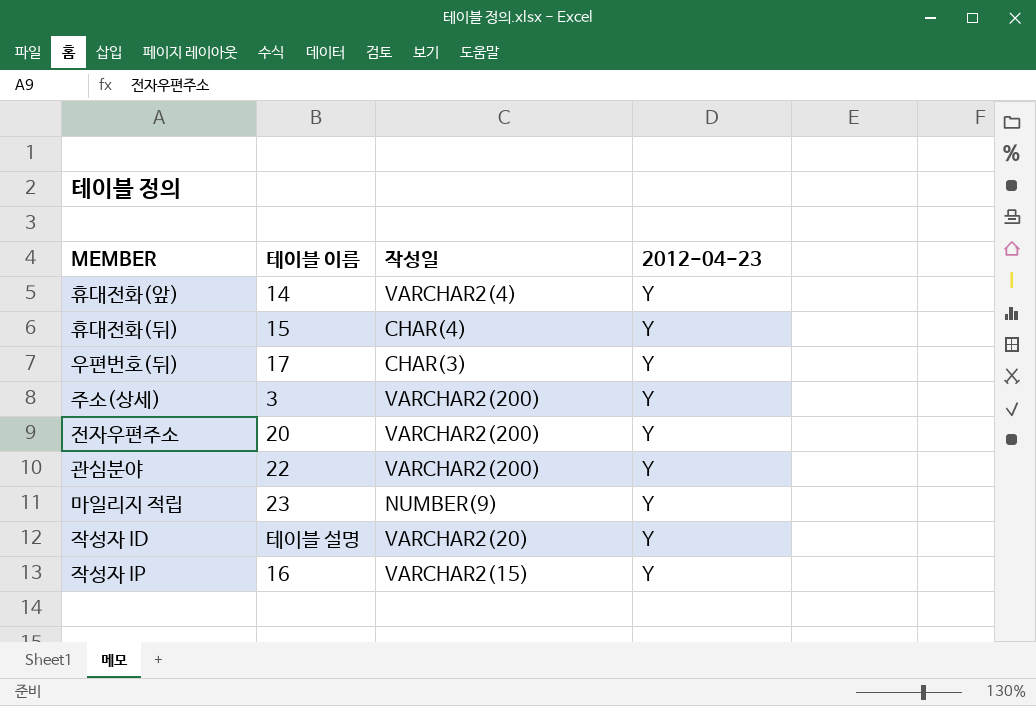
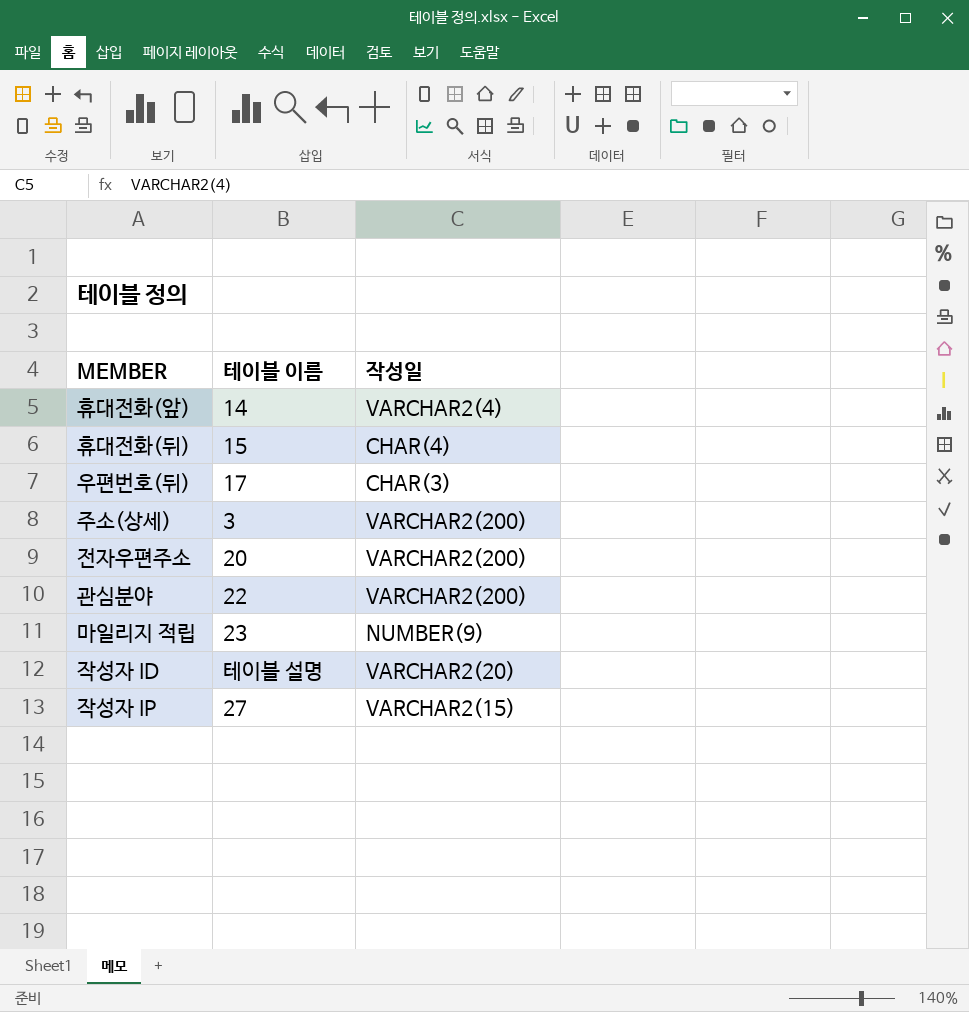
column 2012-04-23 | position: 4 -> none
작성자 IP | 테이블 이름: 16 -> 27

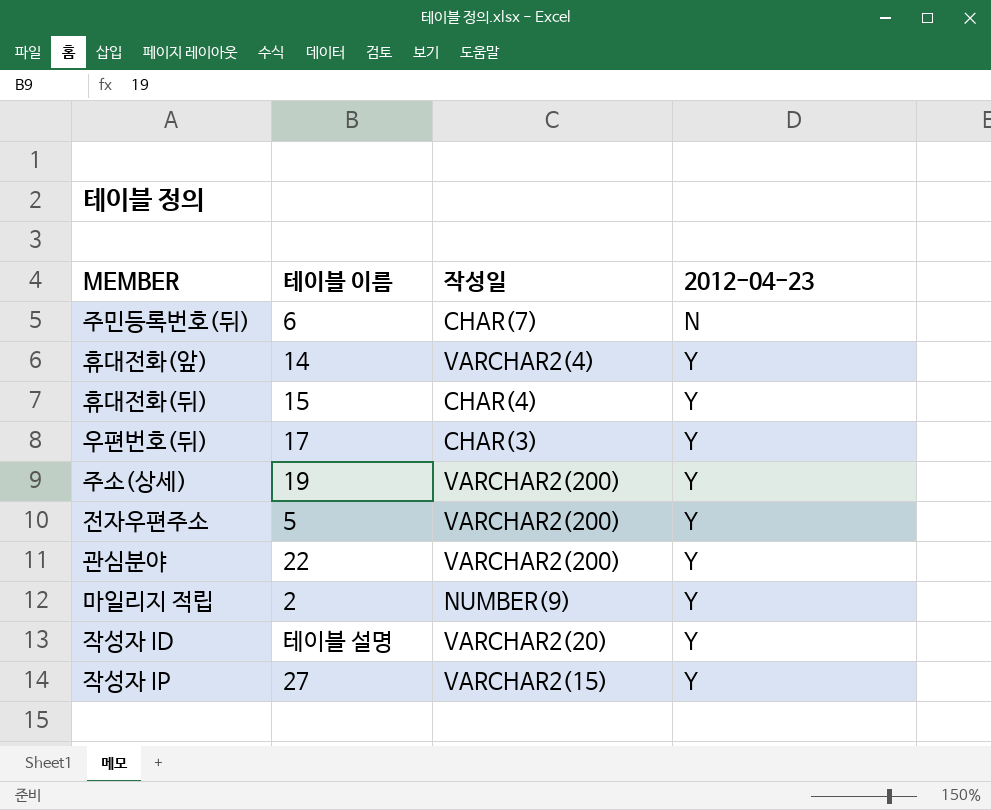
column 2012-04-23 | position: none -> 4
row 주민등록번호(뒤): none -> 6 | CHAR(7) | N
주소(상세) | 테이블 이름: 3 -> 19
전자우편주소 | 테이블 이름: 20 -> 5
마일리지 적립 | 테이블 이름: 23 -> 2

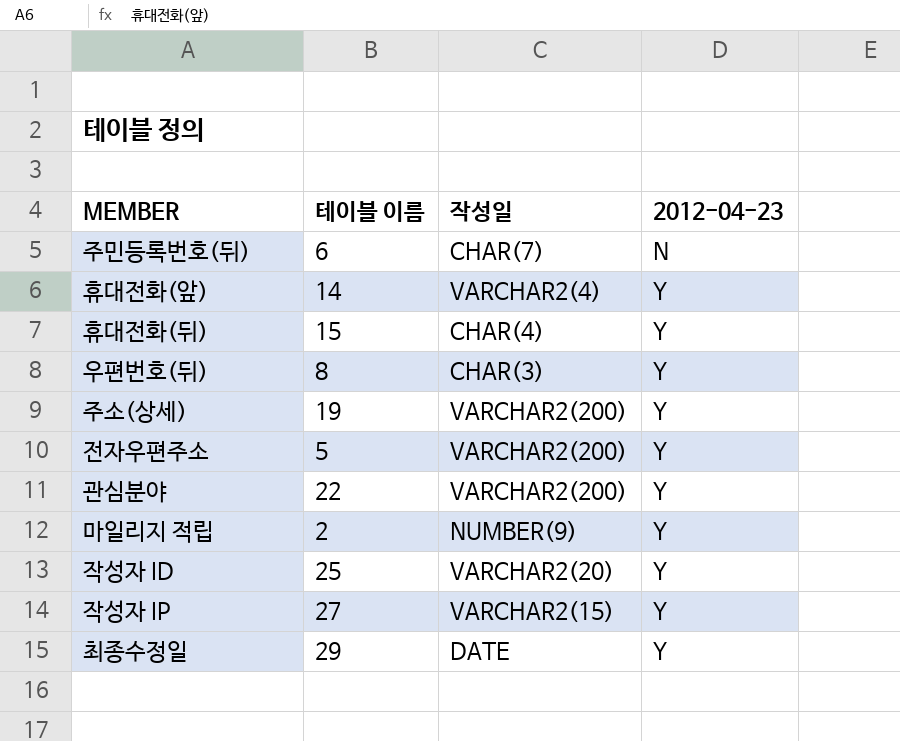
우편번호(뒤) | 테이블 이름: 17 -> 8
작성자 ID | 테이블 이름: 테이블 설명 -> 25
row 최종수정일: none -> 29 | DATE | Y

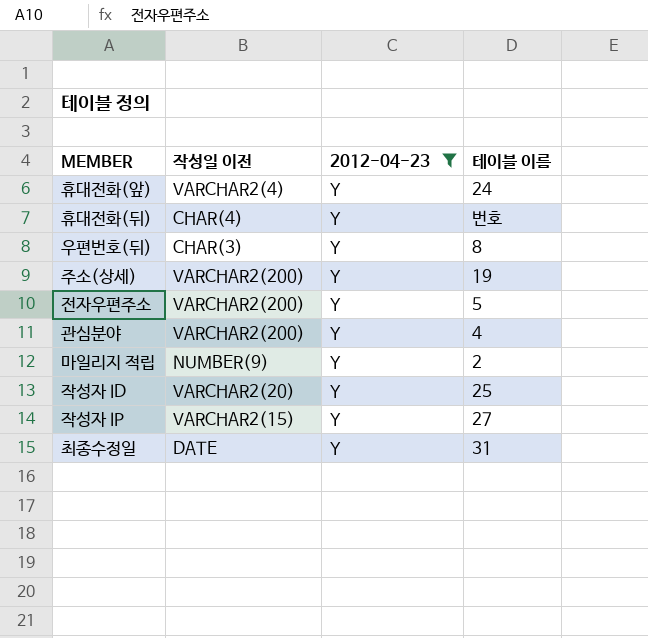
filter: none -> 2012-04-23 = Y
column name: 작성일 -> 작성일 이전
column 테이블 이름 | position: 2 -> 4
휴대전화(앞) | 테이블 이름: 14 -> 24
휴대전화(뒤) | 테이블 이름: 15 -> 번호
관심분야 | 테이블 이름: 22 -> 4
최종수정일 | 테이블 이름: 29 -> 31

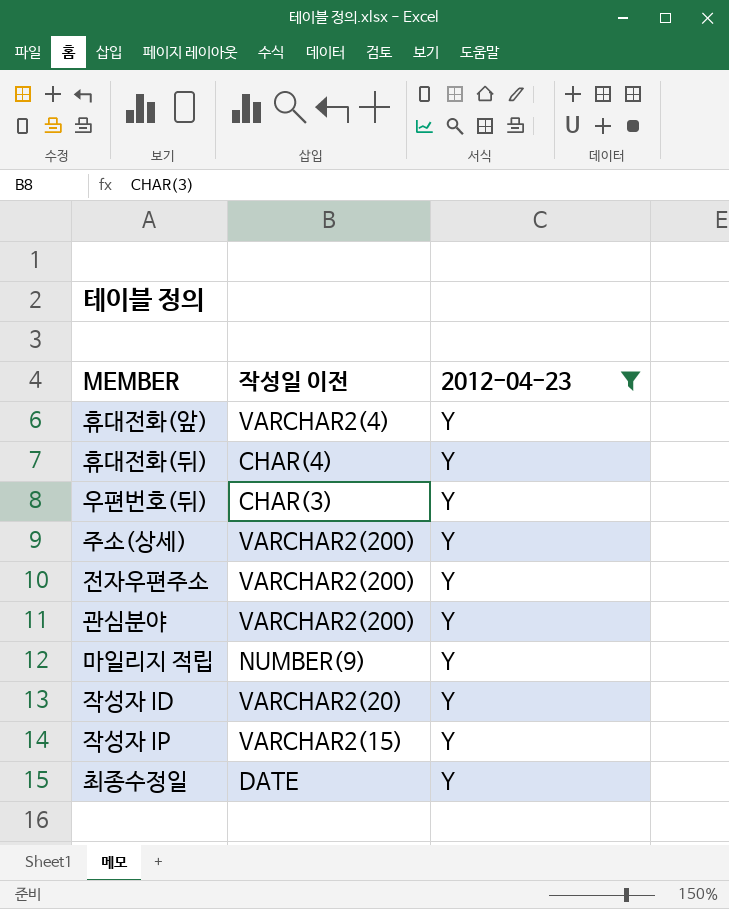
column 테이블 이름 | position: 4 -> none

